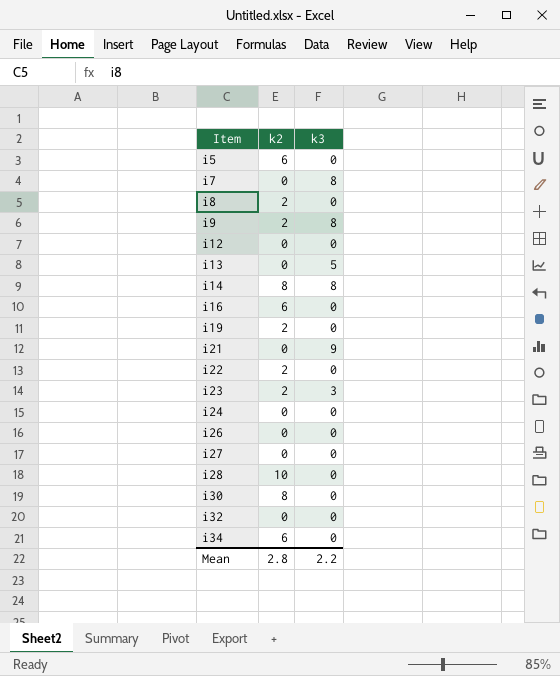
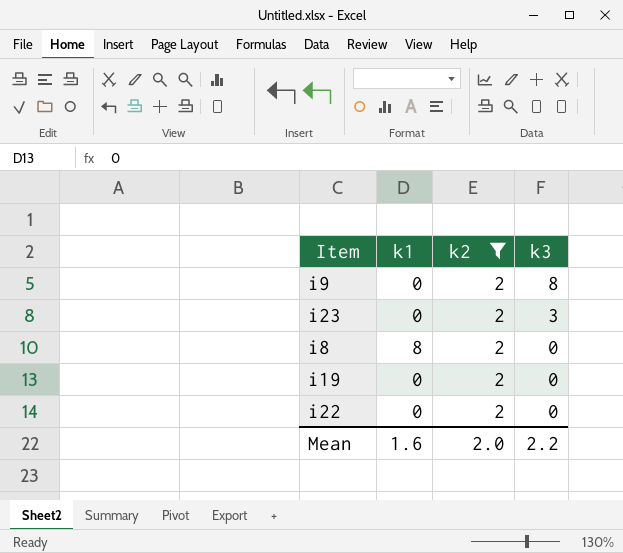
filter: none -> k2 = 2
row order: Item ascending -> k3 descending
column k1 | position: none -> 2
Mean | k2: 2.8 -> 2.0

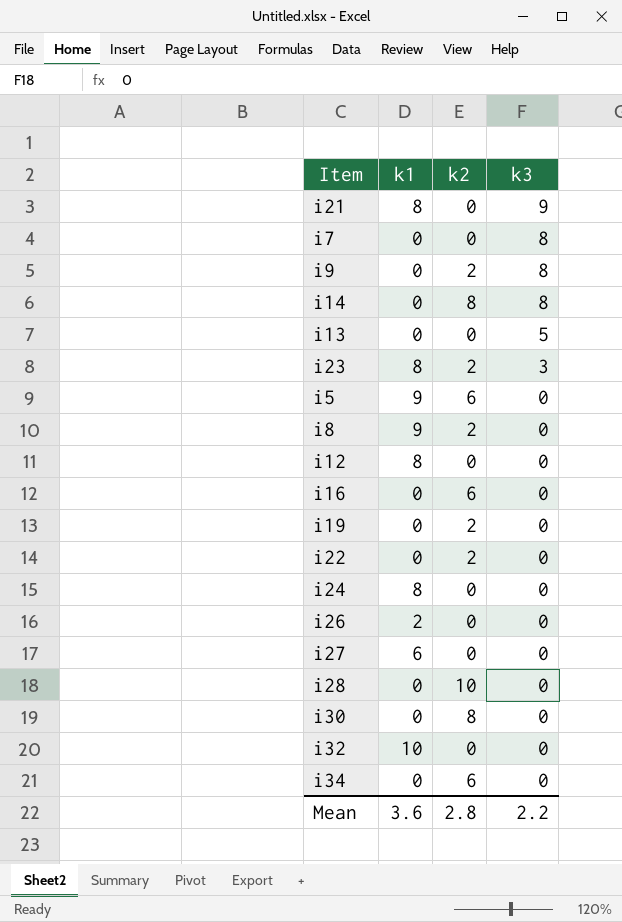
filter: k2 = 2 -> none
i23 | k1: 0 -> 8
i8 | k1: 8 -> 9
Mean | k1: 1.6 -> 3.6
Mean | k2: 2.0 -> 2.8

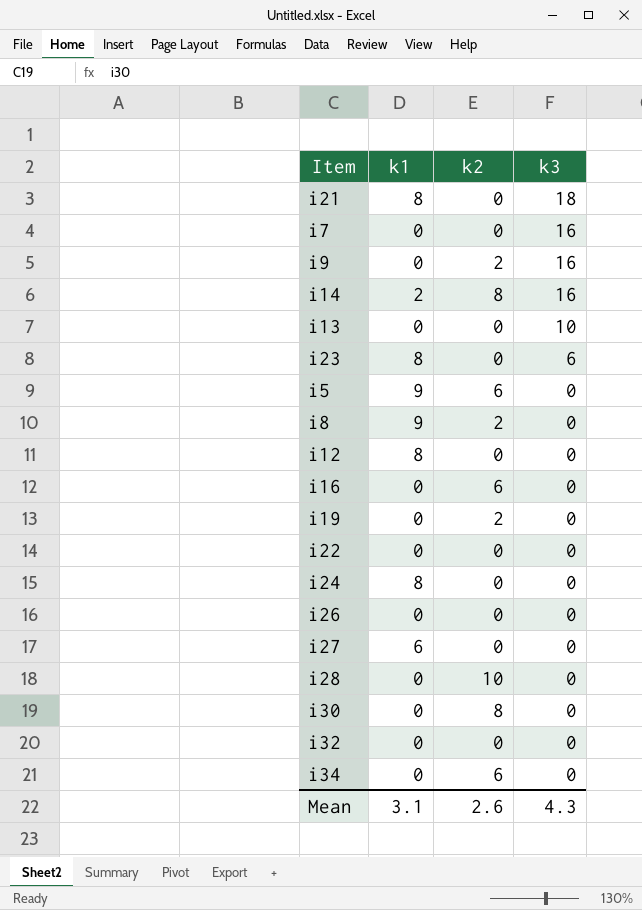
i21 | k3: 9 -> 18
i7 | k3: 8 -> 16
i9 | k3: 8 -> 16
i14 | k1: 0 -> 2
i14 | k3: 8 -> 16
i13 | k3: 5 -> 10
i23 | k2: 2 -> 0
i23 | k3: 3 -> 6
i22 | k2: 2 -> 0
i26 | k1: 2 -> 0
i32 | k1: 10 -> 0
Mean | k1: 3.6 -> 3.1
Mean | k2: 2.8 -> 2.6
Mean | k3: 2.2 -> 4.3

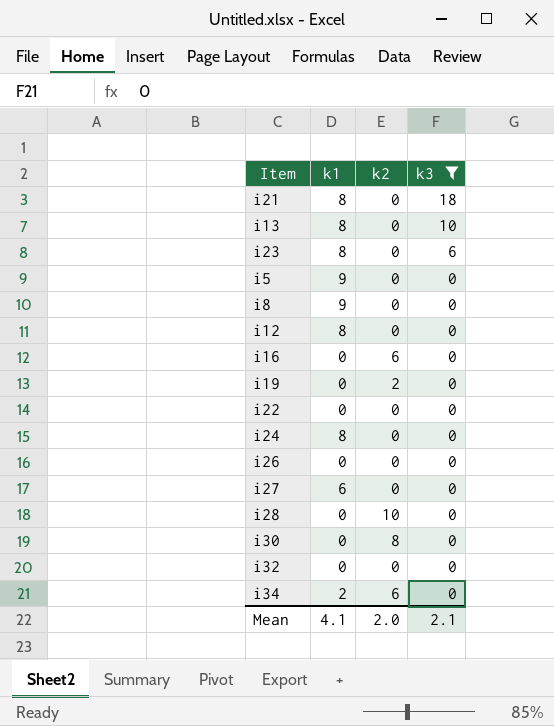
filter: none -> k3 != 16
i13 | k1: 0 -> 8
i5 | k2: 6 -> 0
i8 | k2: 2 -> 0
i34 | k1: 0 -> 2
Mean | k1: 3.1 -> 4.1
Mean | k2: 2.6 -> 2.0
Mean | k3: 4.3 -> 2.1

